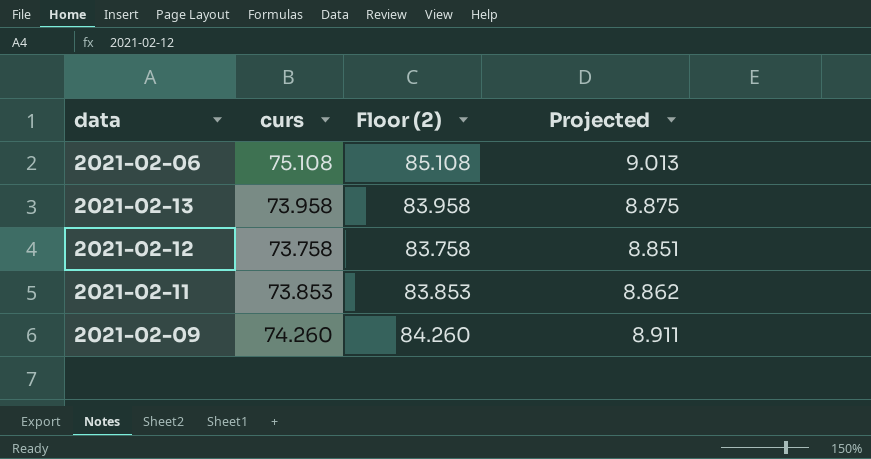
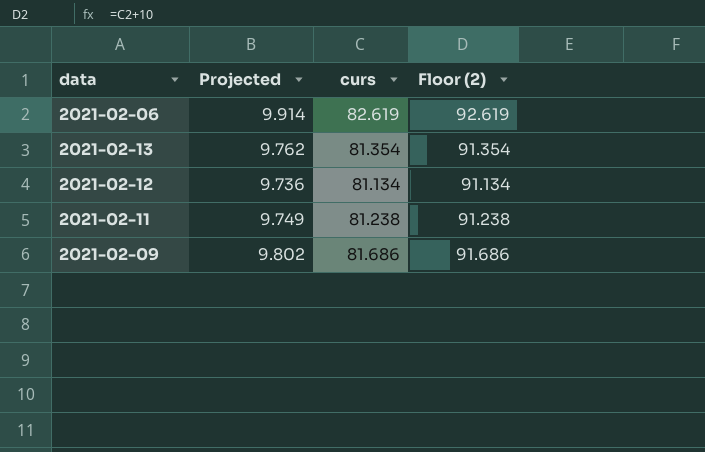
column Projected | position: 4 -> 2
2021-02-06 | Projected: 9.013 -> 9.914
2021-02-06 | curs: 75.108 -> 82.619
2021-02-06 | Floor (2): 85.108 -> 92.619
2021-02-13 | Projected: 8.875 -> 9.762
2021-02-13 | curs: 73.958 -> 81.354
2021-02-13 | Floor (2): 83.958 -> 91.354
2021-02-12 | Projected: 8.851 -> 9.736
2021-02-12 | curs: 73.758 -> 81.134
2021-02-12 | Floor (2): 83.758 -> 91.134
2021-02-11 | Projected: 8.862 -> 9.749
2021-02-11 | curs: 73.853 -> 81.238
2021-02-11 | Floor (2): 83.853 -> 91.238
2021-02-09 | Projected: 8.911 -> 9.802
2021-02-09 | curs: 74.260 -> 81.686
2021-02-09 | Floor (2): 84.260 -> 91.686

